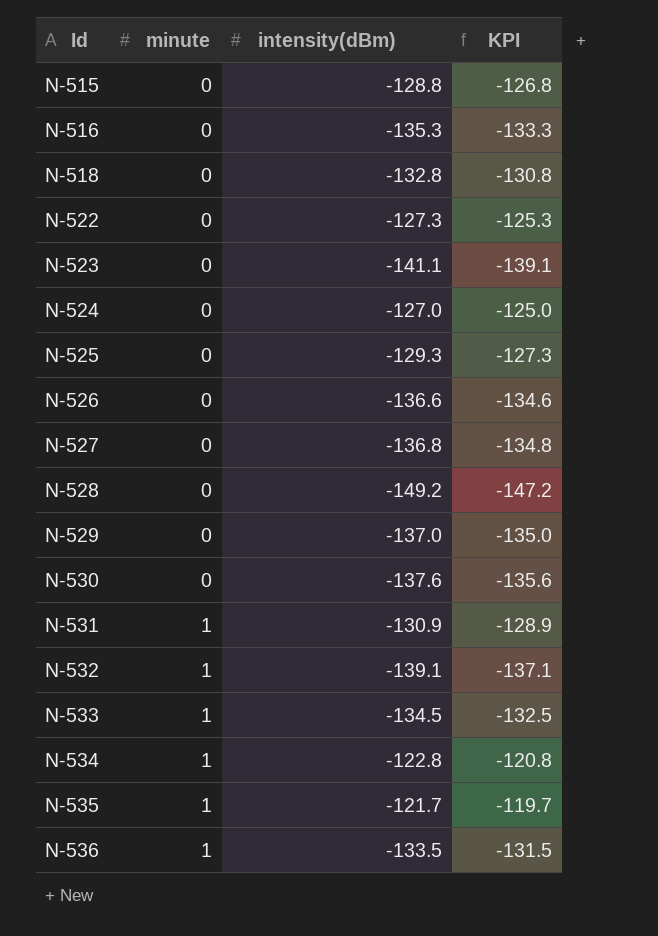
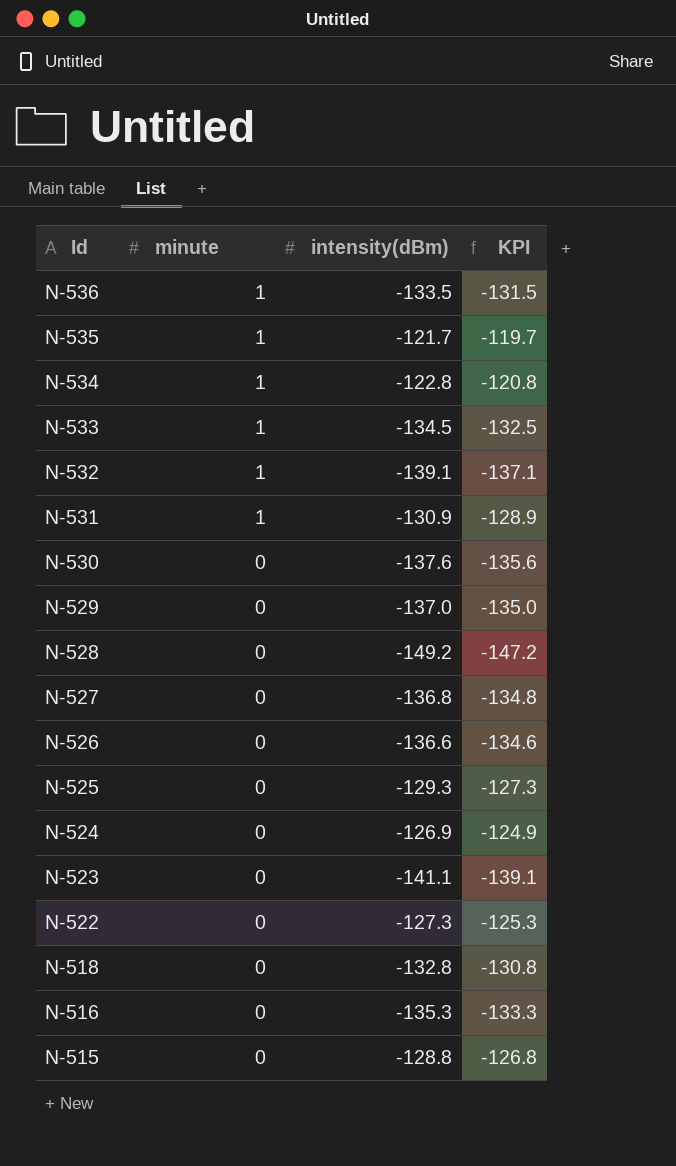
row order: Id ascending -> Id descending
N-524 | intensity(dBm): -127.0 -> -126.9
N-524 | KPI: -125.0 -> -124.9

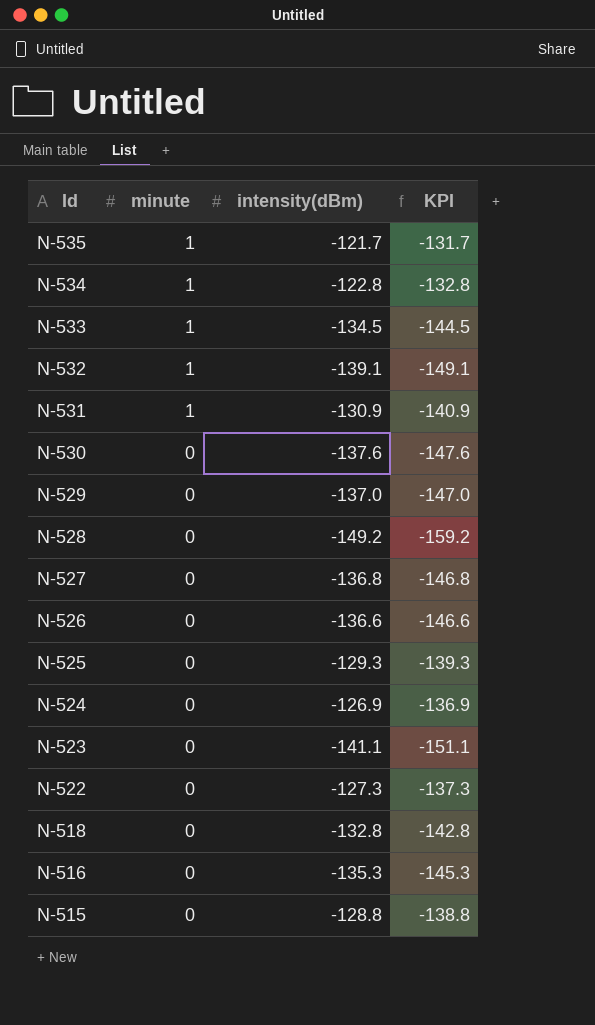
column KPI | formula: [intensity(dBm)] + 2 -> [intensity(dBm)] - 10
row N-536: 1 | -133.5 | -131.5 -> none

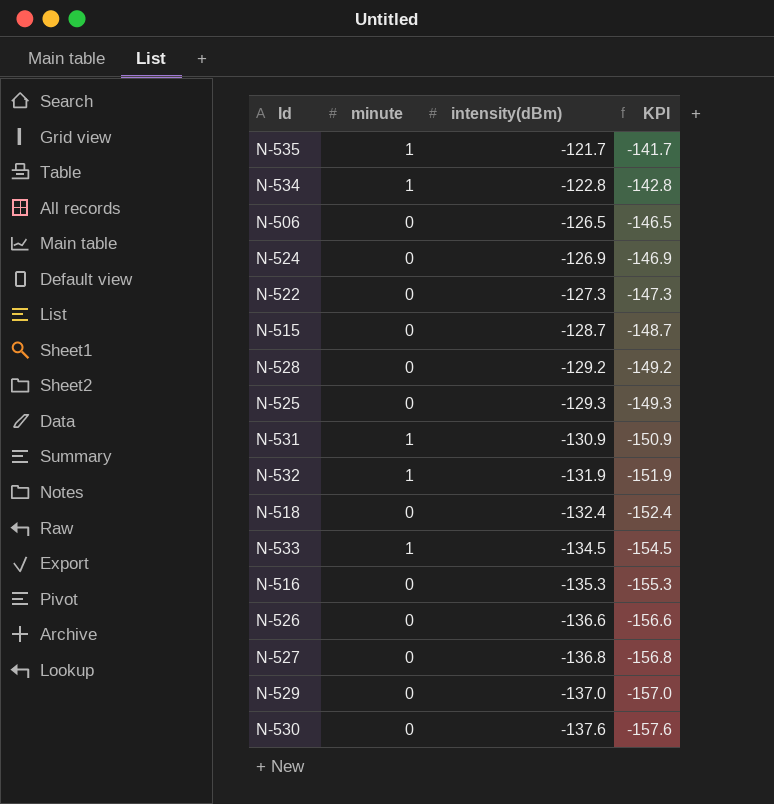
row order: Id descending -> intensity(dBm) descending
column KPI | formula: [intensity(dBm)] - 10 -> [intensity(dBm)] - 20
row N-523: 0 | -141.1 | -151.1 -> none
row N-506: none -> 0 | -126.5 | -146.5
N-515 | intensity(dBm): -128.8 -> -128.7
N-528 | intensity(dBm): -149.2 -> -129.2
N-532 | intensity(dBm): -139.1 -> -131.9
N-518 | intensity(dBm): -132.8 -> -132.4

